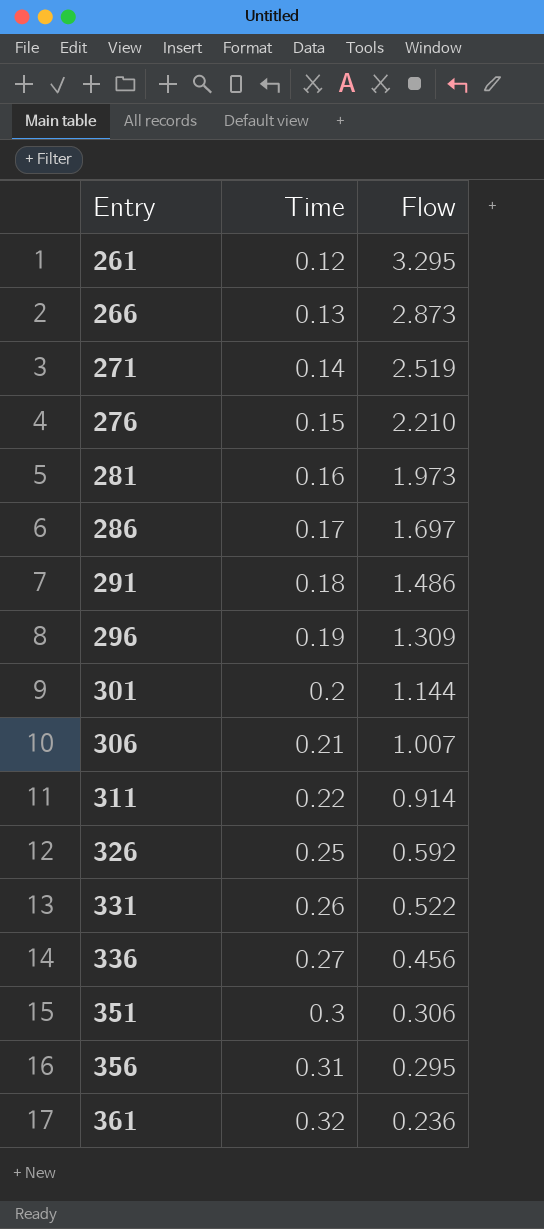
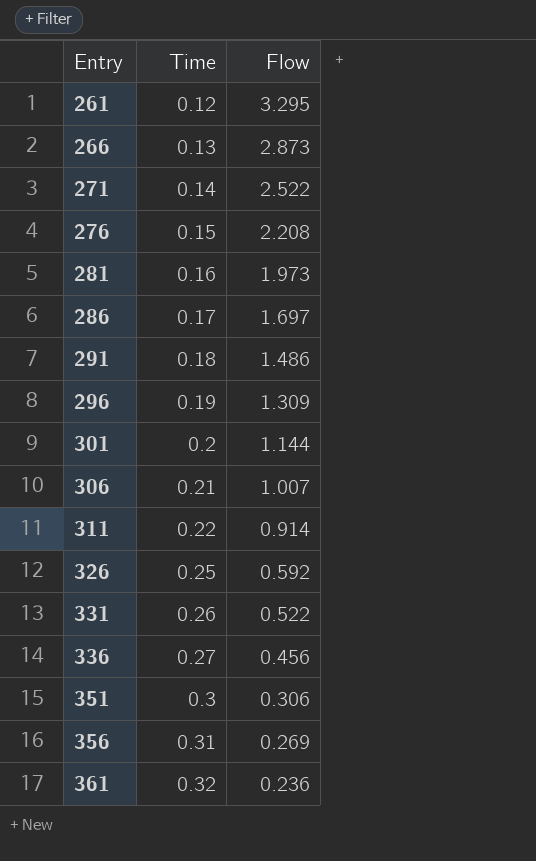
271 | Flow: 2.519 -> 2.522
276 | Flow: 2.210 -> 2.208
356 | Flow: 0.295 -> 0.269

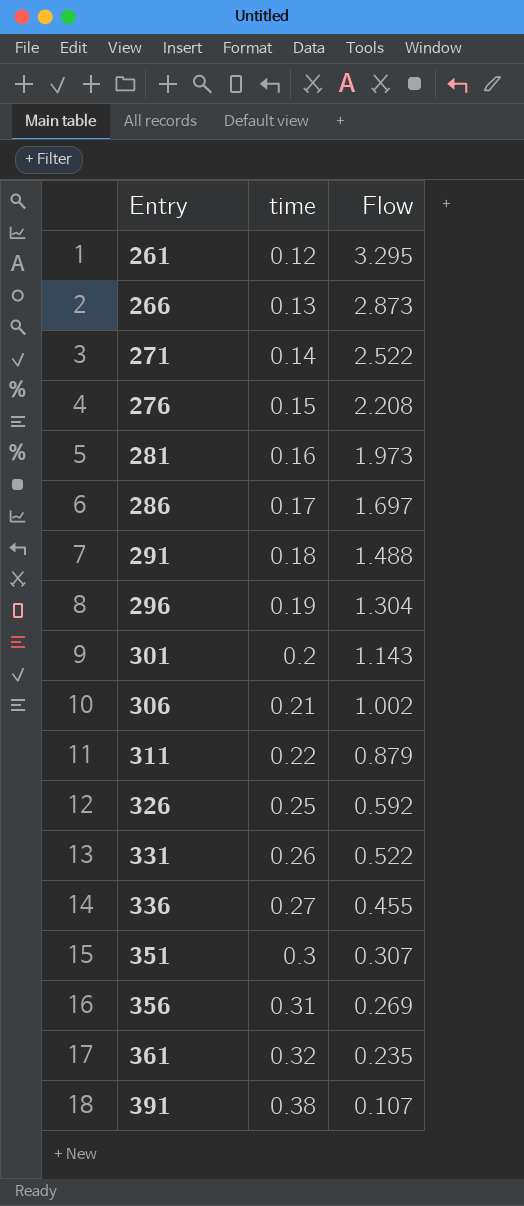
column name: Time -> time
291 | Flow: 1.486 -> 1.488
296 | Flow: 1.309 -> 1.304
301 | Flow: 1.144 -> 1.143
306 | Flow: 1.007 -> 1.002
311 | Flow: 0.914 -> 0.879
336 | Flow: 0.456 -> 0.455
351 | Flow: 0.306 -> 0.307
361 | Flow: 0.236 -> 0.235
row 391: none -> 0.38 | 0.107

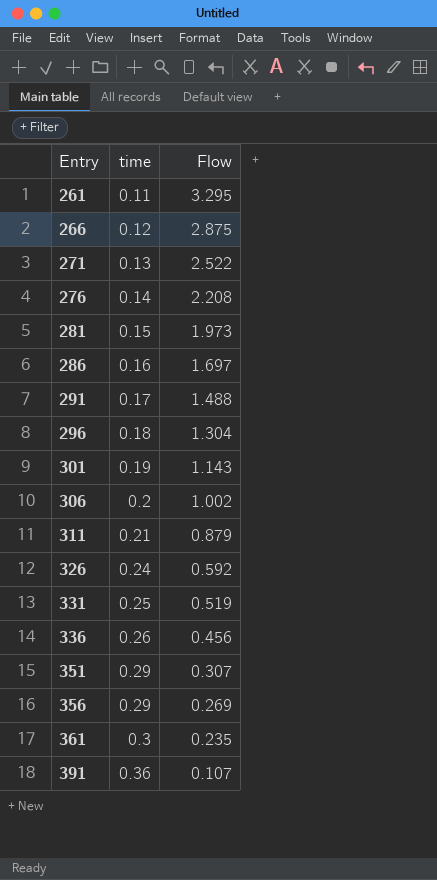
261 | time: 0.12 -> 0.11
266 | time: 0.13 -> 0.12
266 | Flow: 2.873 -> 2.875
271 | time: 0.14 -> 0.13
276 | time: 0.15 -> 0.14
281 | time: 0.16 -> 0.15
286 | time: 0.17 -> 0.16
291 | time: 0.18 -> 0.17
296 | time: 0.19 -> 0.18
301 | time: 0.2 -> 0.19
306 | time: 0.21 -> 0.2
311 | time: 0.22 -> 0.21
326 | time: 0.25 -> 0.24
331 | time: 0.26 -> 0.25
331 | Flow: 0.522 -> 0.519
336 | time: 0.27 -> 0.26
336 | Flow: 0.455 -> 0.456
351 | time: 0.3 -> 0.29
356 | time: 0.31 -> 0.29
361 | time: 0.32 -> 0.3
391 | time: 0.38 -> 0.36

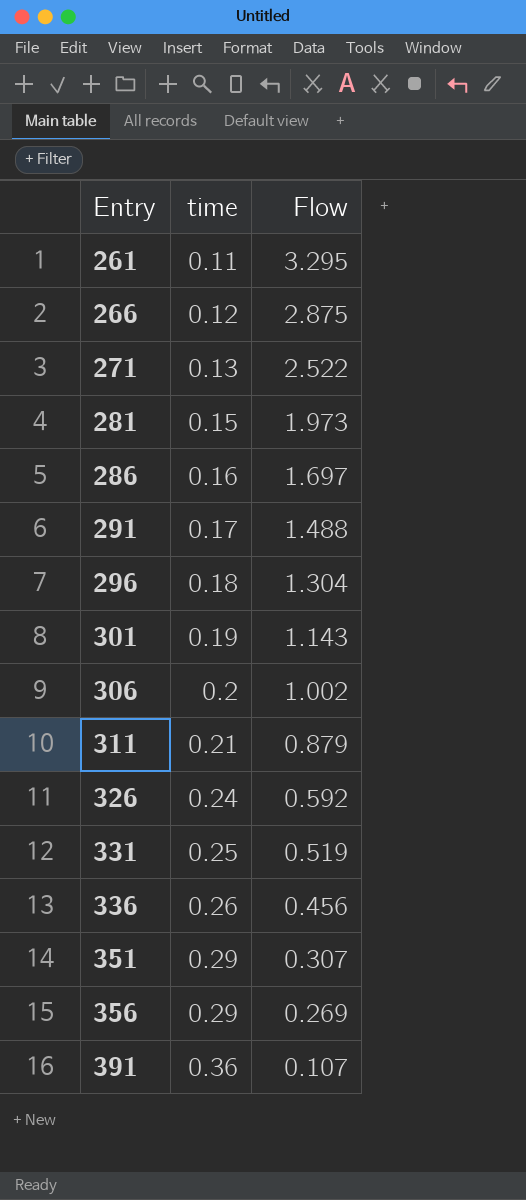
row 276: 0.14 | 2.208 -> none
row 361: 0.3 | 0.235 -> none

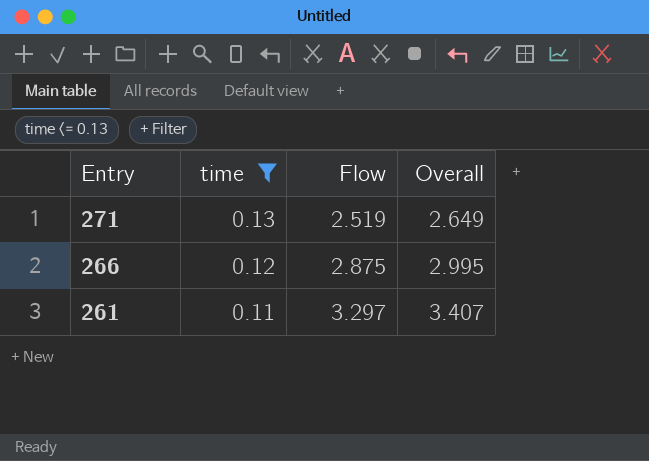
filter: none -> time <= 0.13
row order: Entry ascending -> Entry descending
column Overall | formula: none -> [time] + [Flow]
271 | Flow: 2.522 -> 2.519
261 | Flow: 3.295 -> 3.297

